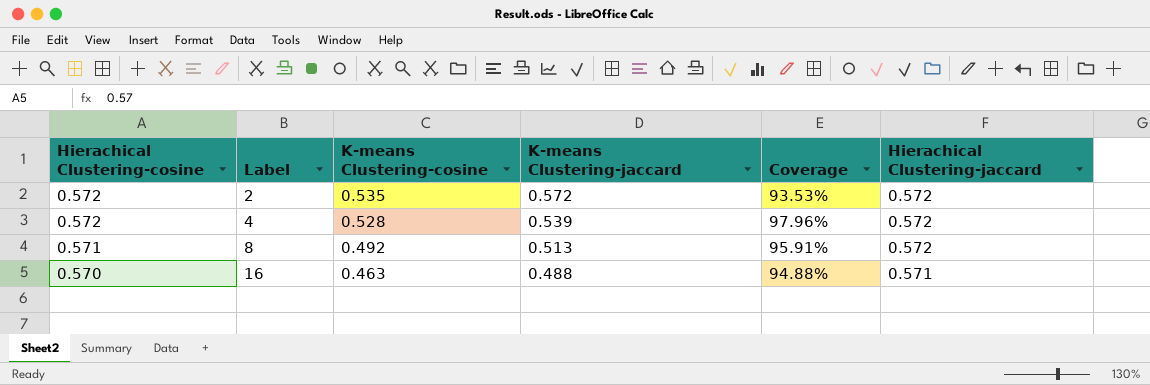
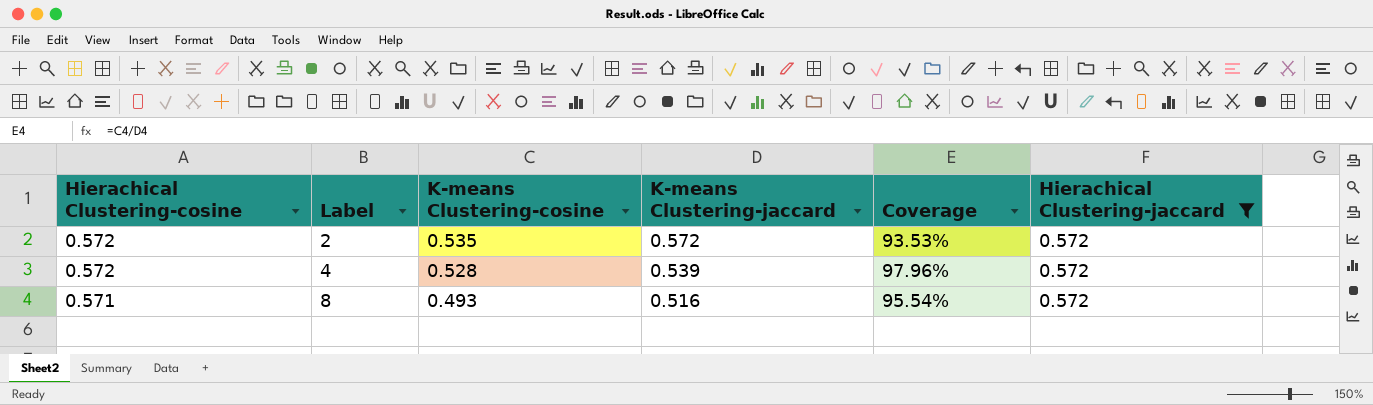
filter: none -> Hierachical Clustering-jaccard = 0.572
8 | K-means Clustering-cosine: 0.492 -> 0.493
8 | K-means Clustering-jaccard: 0.513 -> 0.516
8 | Coverage: 95.91% -> 95.54%

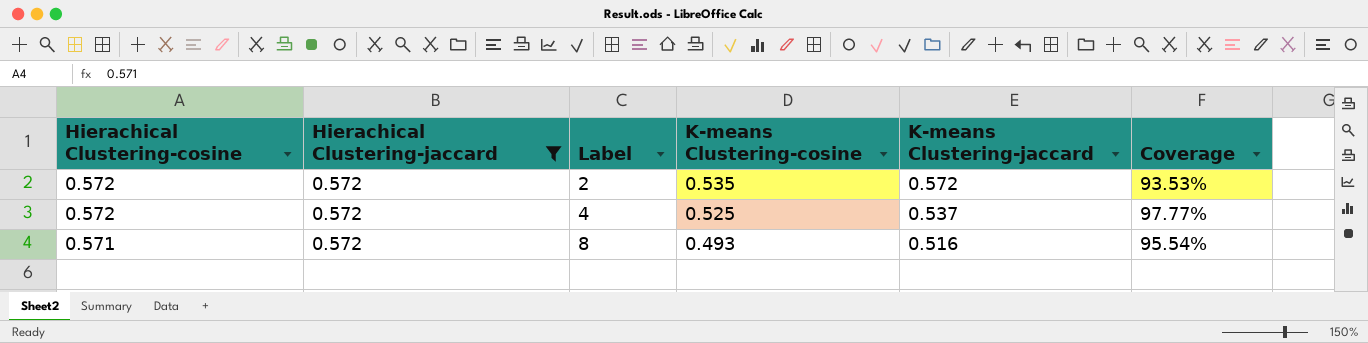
column Hierachical Clustering-jaccard | position: 6 -> 2
4 | K-means Clustering-cosine: 0.528 -> 0.525
4 | K-means Clustering-jaccard: 0.539 -> 0.537
4 | Coverage: 97.96% -> 97.77%

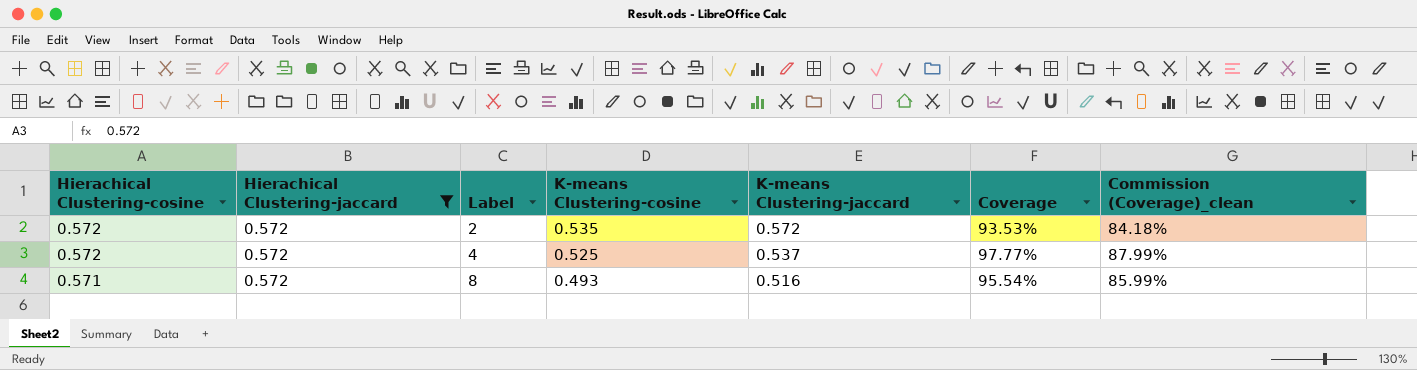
column Commission (Coverage)_clean | formula: none -> [Coverage] * 0.9

